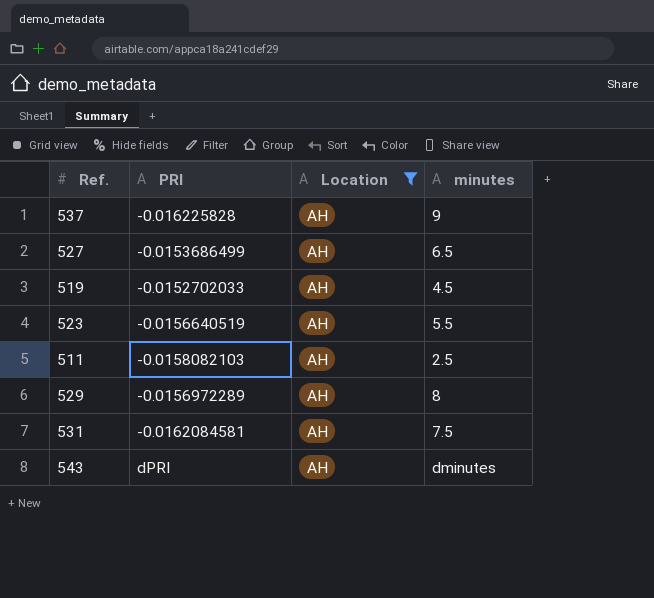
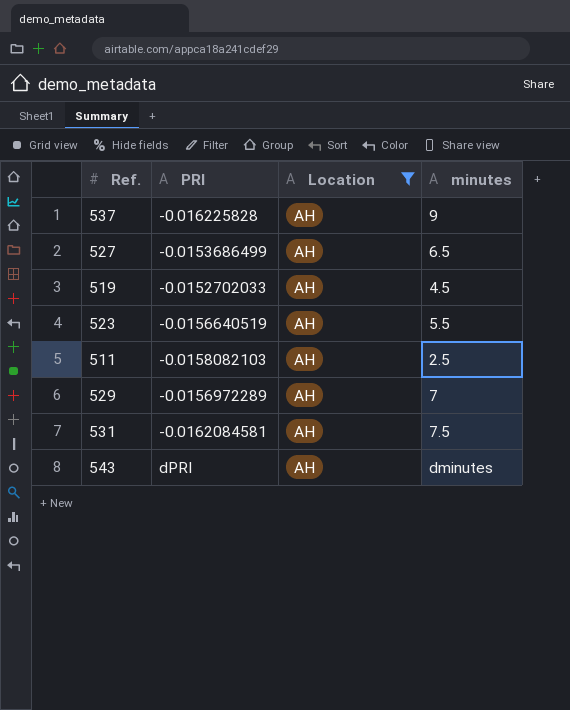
529 | minutes: 8 -> 7

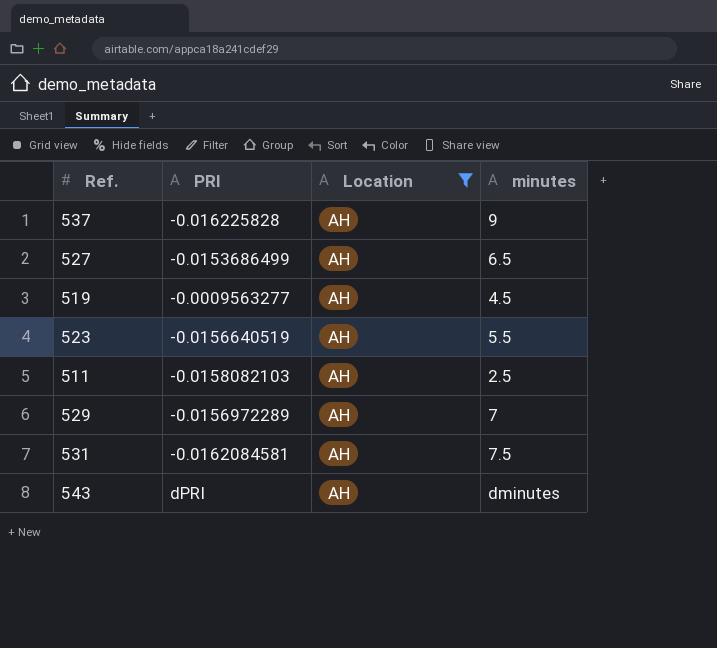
519 | PRI: -0.0152702033 -> -0.0009563277

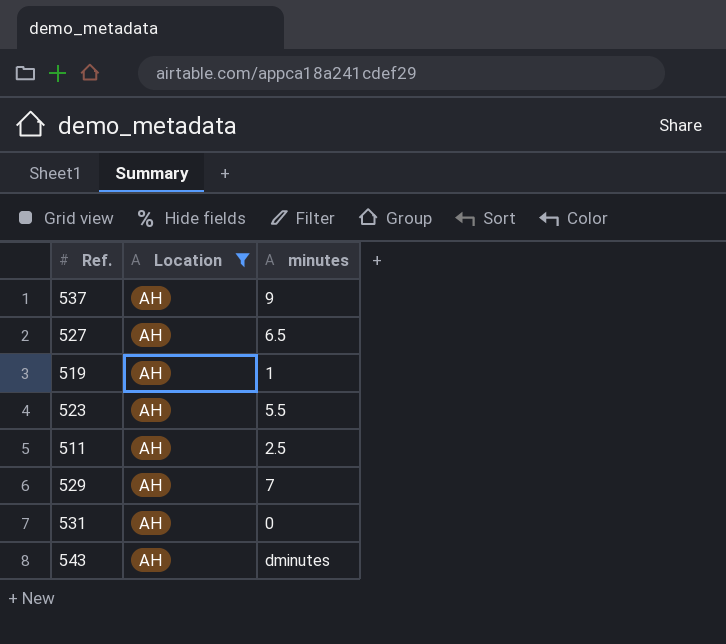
column PRI | position: 2 -> none
519 | minutes: 4.5 -> 1
531 | minutes: 7.5 -> 0

